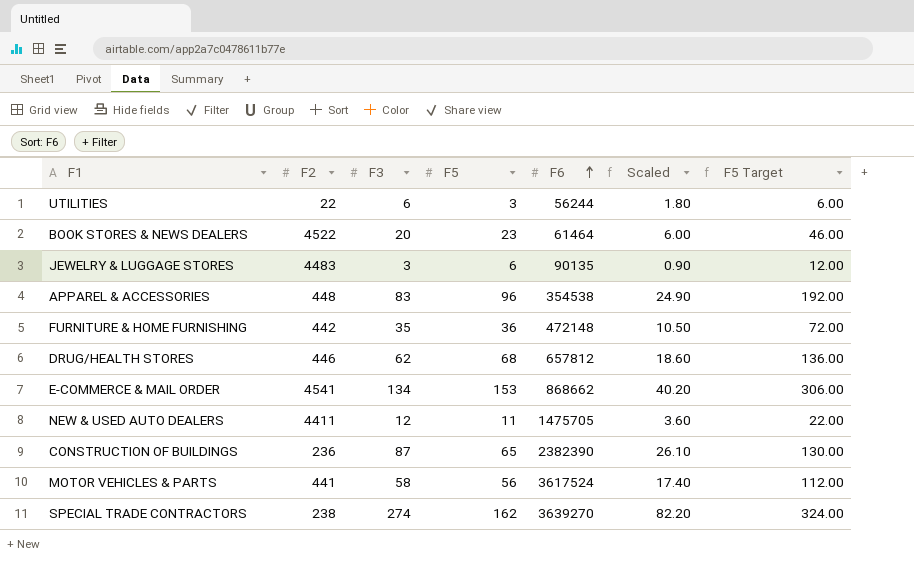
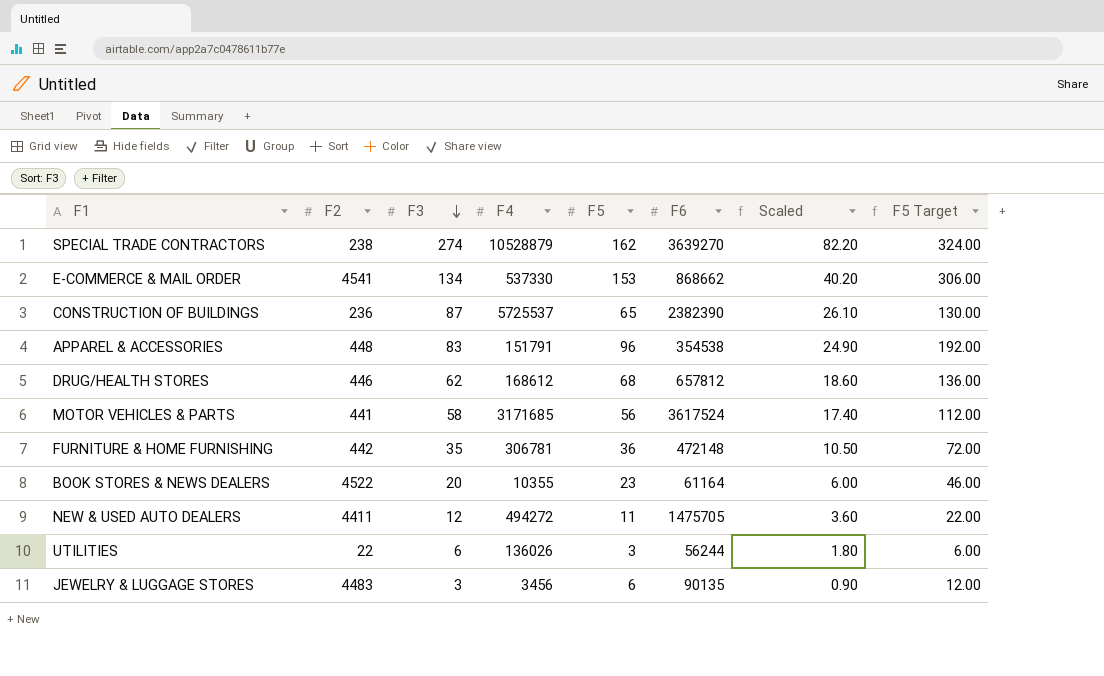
row order: F6 ascending -> F3 descending
column F4 | position: none -> 4
BOOK STORES & NEWS DEALERS | F6: 61464 -> 61164

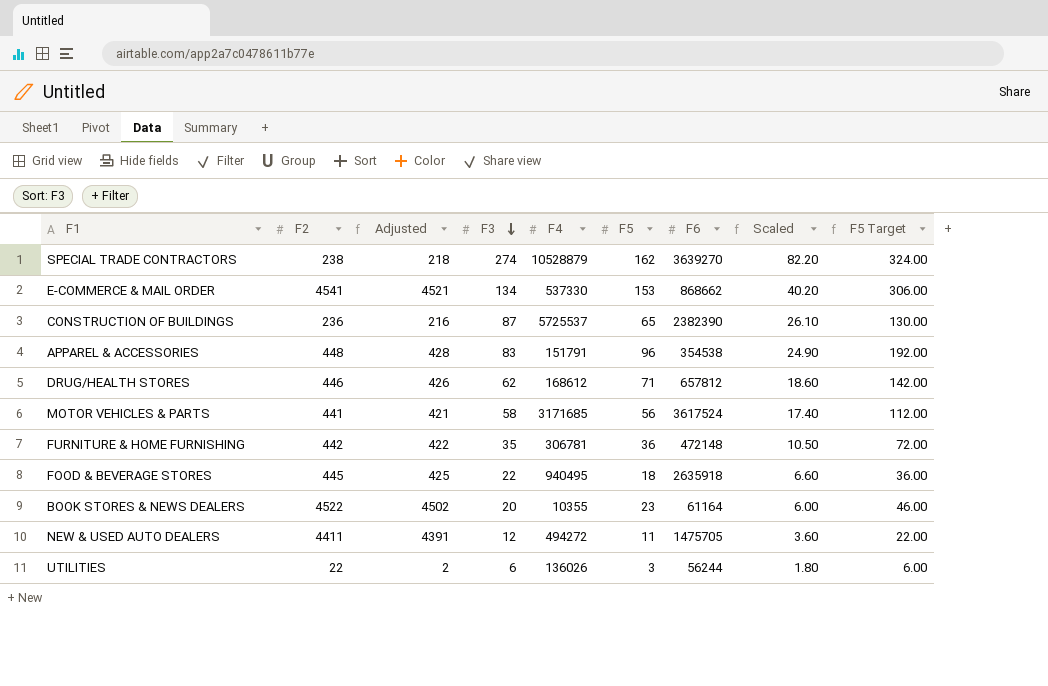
column Adjusted | formula: none -> [F2] - 20
row JEWELRY & LUGGAGE STORES: 4483 | 3 | 3456 | 6 | 90135 | 0.90 | 12.00 -> none
DRUG/HEALTH STORES | F5: 68 -> 71
DRUG/HEALTH STORES | F5 Target: 136.00 -> 142.00
row FOOD & BEVERAGE STORES: none -> 445 | 425 | 22 | 940495 | 18 | 2635918 | 6.60 | 36.00

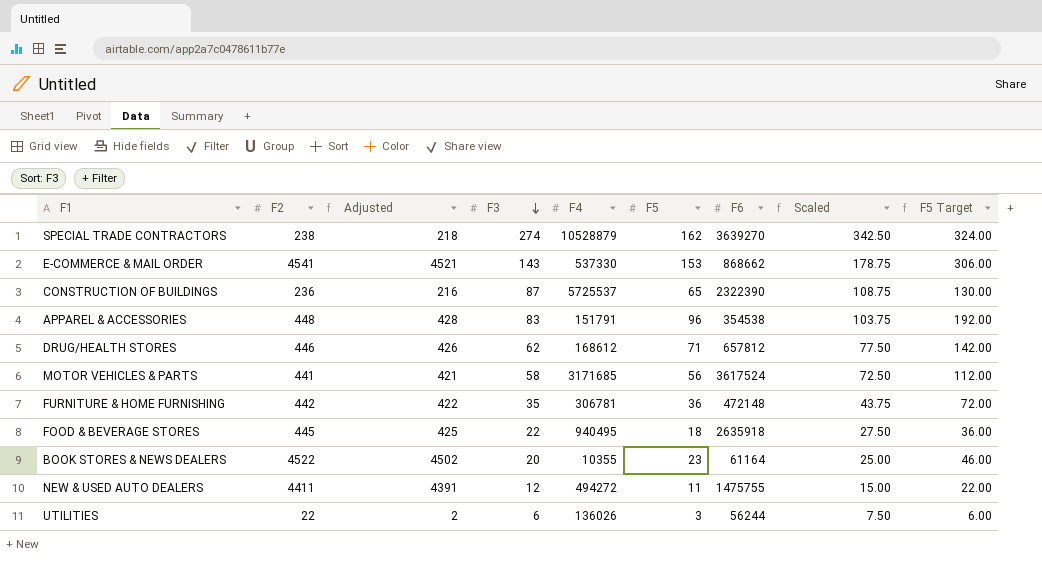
column Scaled | formula: [F3] * 0.3 -> [F3] * 1.25
E-COMMERCE & MAIL ORDER | F3: 134 -> 143
CONSTRUCTION OF BUILDINGS | F6: 2382390 -> 2322390
NEW & USED AUTO DEALERS | F6: 1475705 -> 1475755

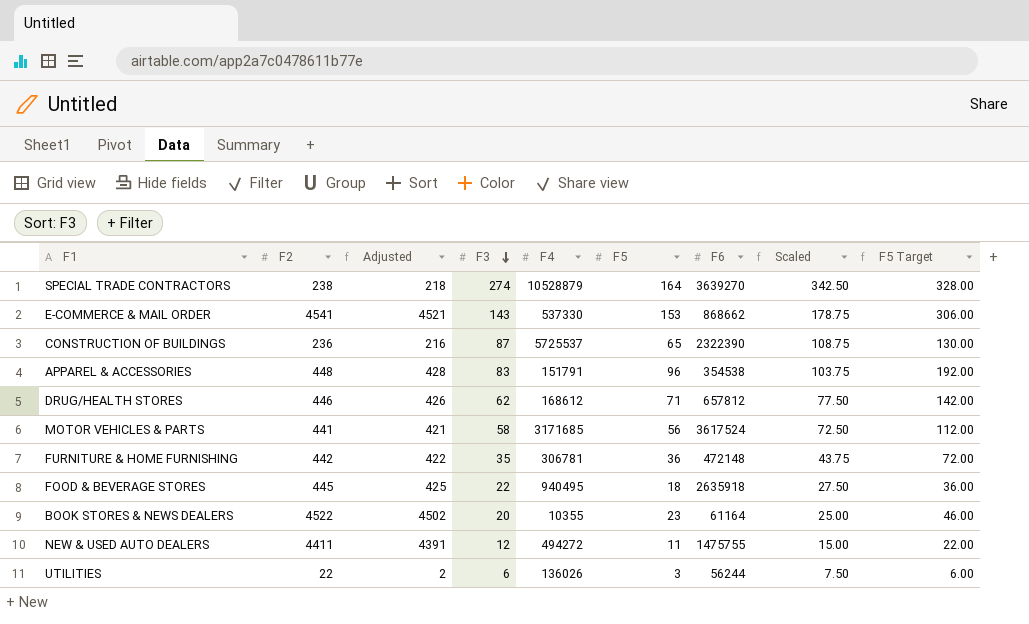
SPECIAL TRADE CONTRACTORS | F5: 162 -> 164
SPECIAL TRADE CONTRACTORS | F5 Target: 324.00 -> 328.00

